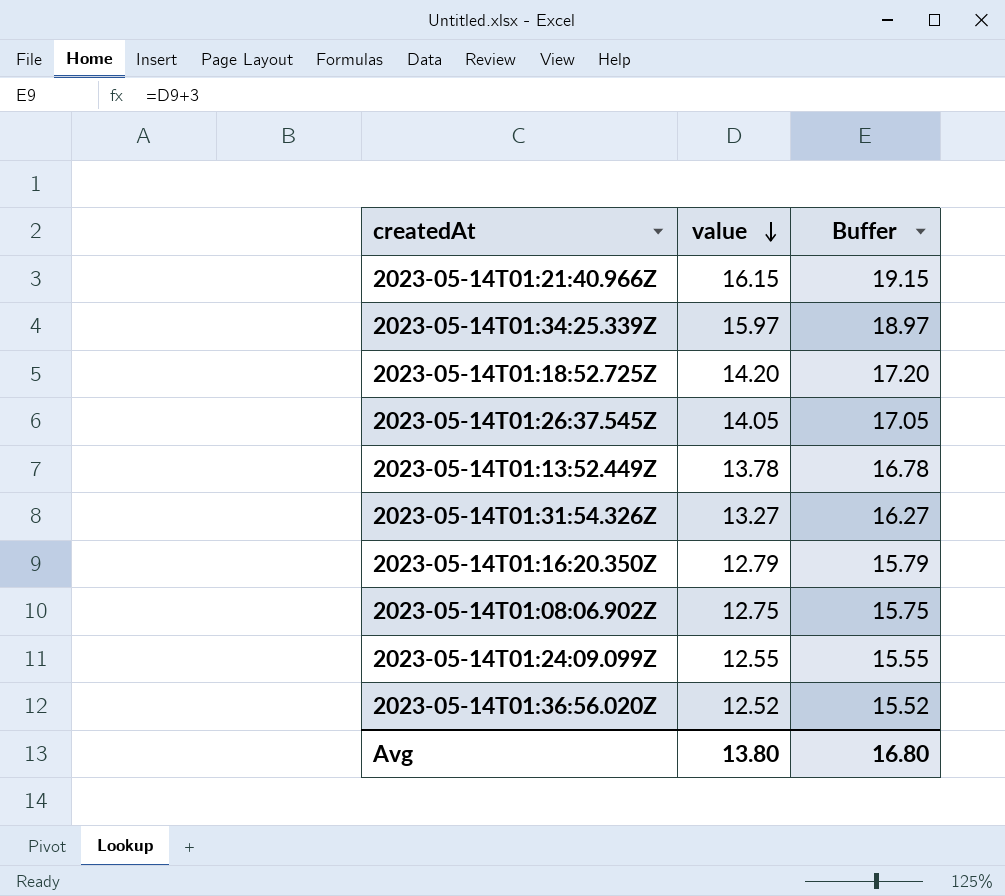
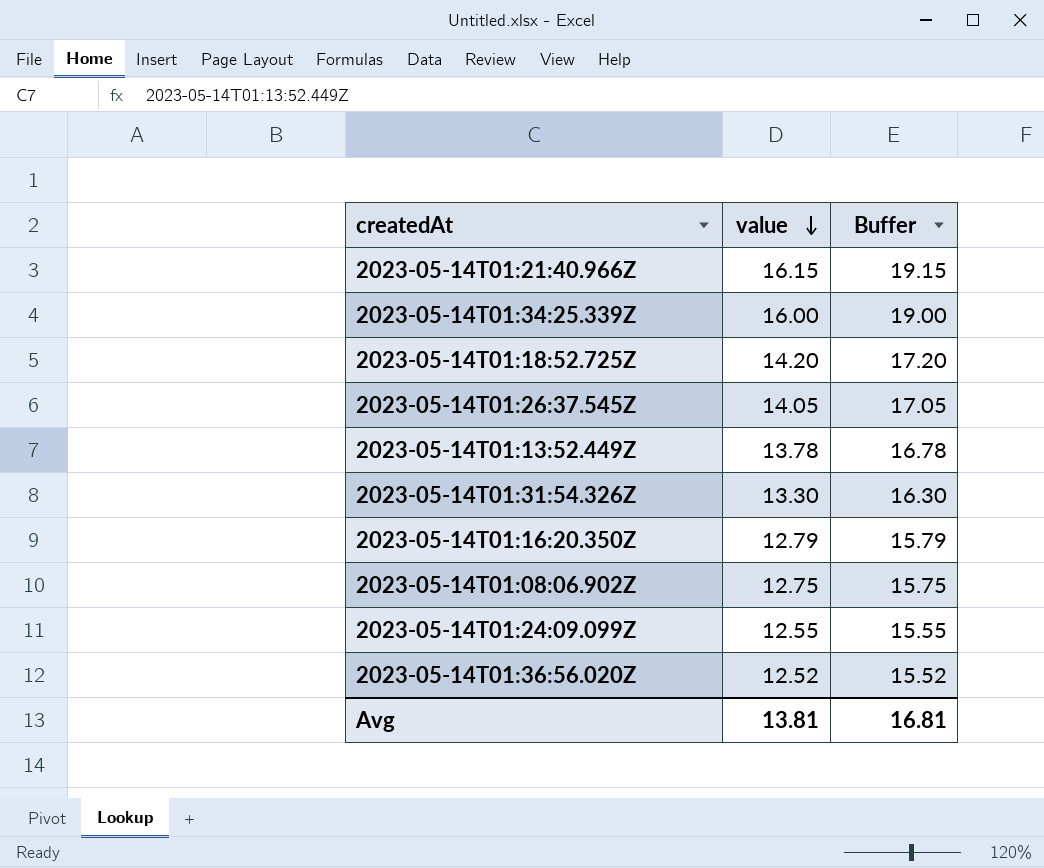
2023-05-14T01:34:25.339Z | value: 15.97 -> 16.00
2023-05-14T01:34:25.339Z | Buffer: 18.97 -> 19.00
2023-05-14T01:31:54.326Z | value: 13.27 -> 13.30
2023-05-14T01:31:54.326Z | Buffer: 16.27 -> 16.30
Avg | value: 13.80 -> 13.81
Avg | Buffer: 16.80 -> 16.81

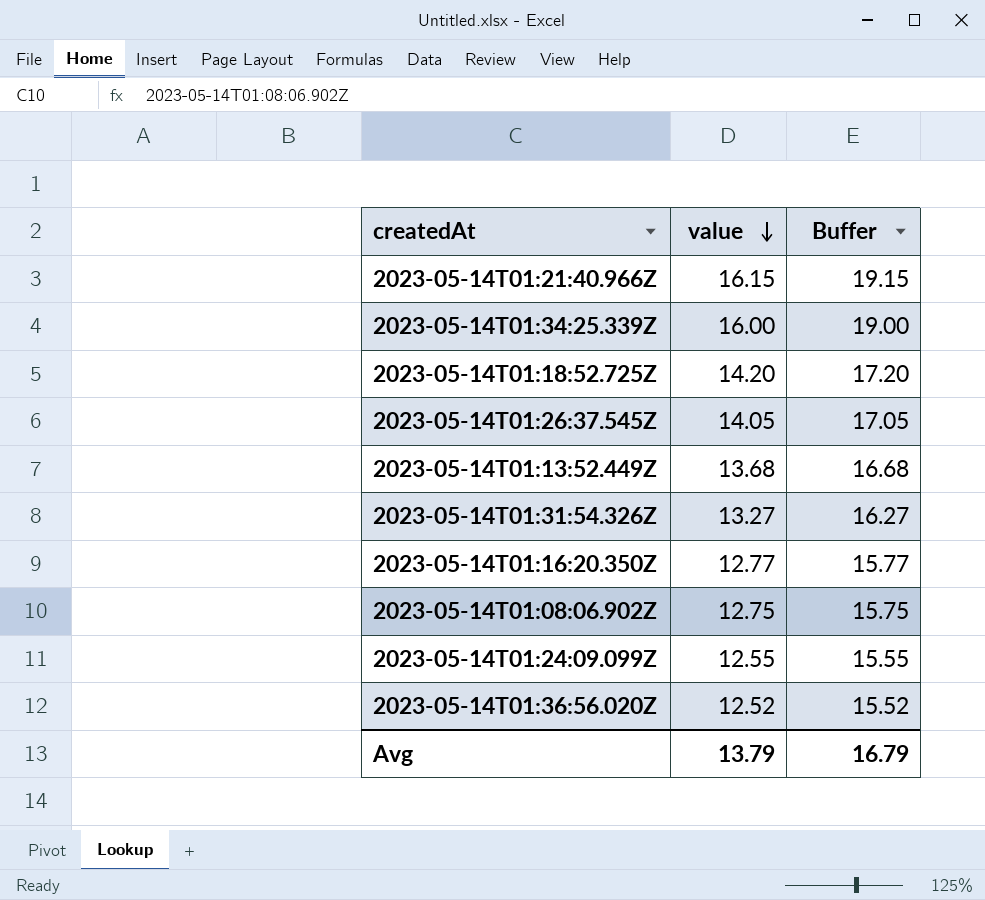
2023-05-14T01:13:52.449Z | value: 13.78 -> 13.68
2023-05-14T01:13:52.449Z | Buffer: 16.78 -> 16.68
2023-05-14T01:31:54.326Z | value: 13.30 -> 13.27
2023-05-14T01:31:54.326Z | Buffer: 16.30 -> 16.27
2023-05-14T01:16:20.350Z | value: 12.79 -> 12.77
2023-05-14T01:16:20.350Z | Buffer: 15.79 -> 15.77
Avg | value: 13.81 -> 13.79
Avg | Buffer: 16.81 -> 16.79

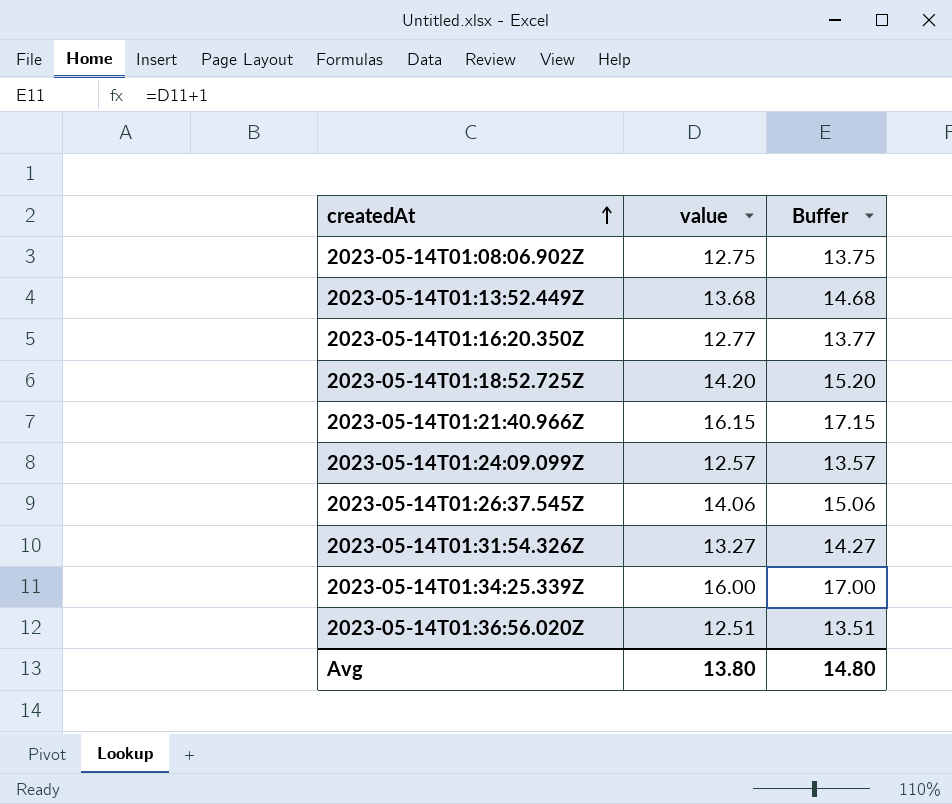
row order: value descending -> createdAt ascending
column Buffer | formula: [value] + 3 -> [value] + 1
2023-05-14T01:24:09.099Z | value: 12.55 -> 12.57
2023-05-14T01:26:37.545Z | value: 14.05 -> 14.06
2023-05-14T01:36:56.020Z | value: 12.52 -> 12.51
Avg | value: 13.79 -> 13.80
Avg | Buffer: 16.79 -> 14.80

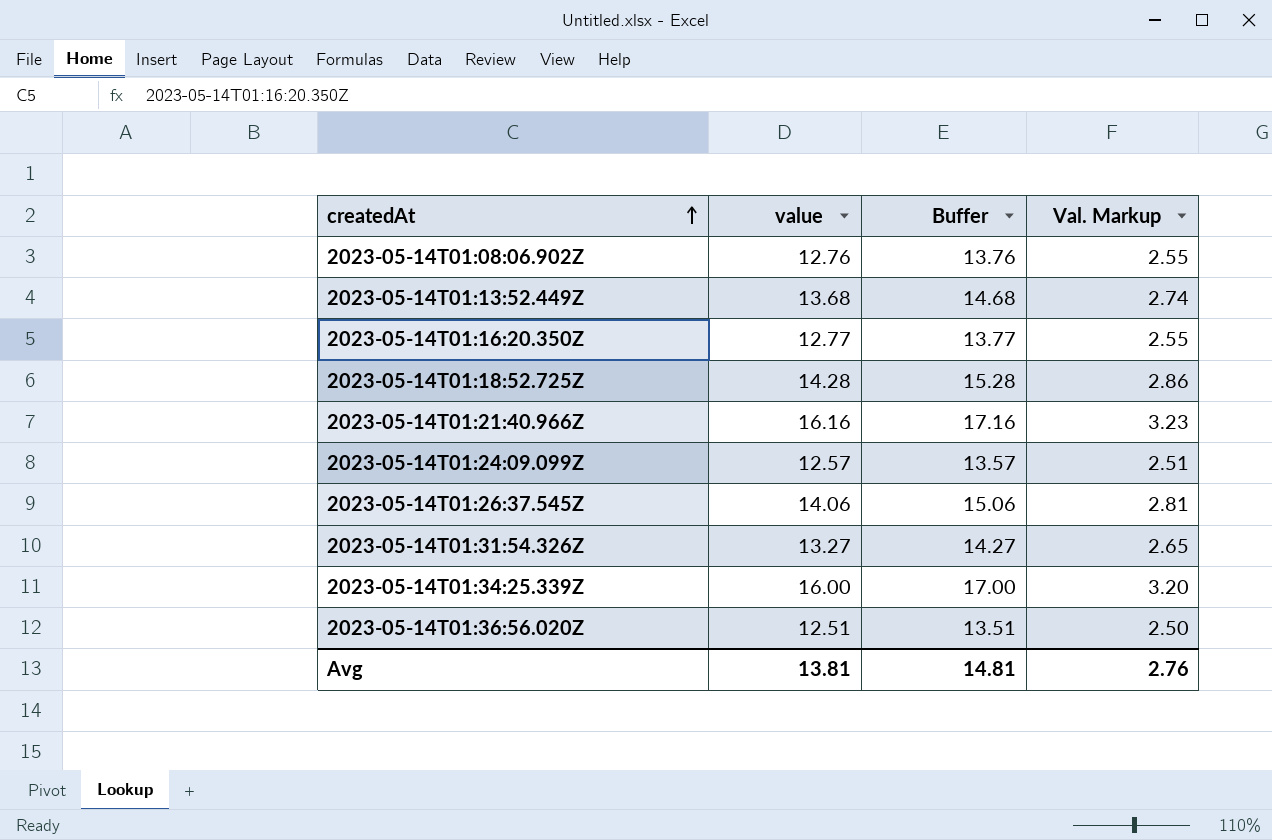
column Val. Markup | formula: none -> [value] * 0.2
2023-05-14T01:08:06.902Z | value: 12.75 -> 12.76
2023-05-14T01:08:06.902Z | Buffer: 13.75 -> 13.76
2023-05-14T01:18:52.725Z | value: 14.20 -> 14.28
2023-05-14T01:18:52.725Z | Buffer: 15.20 -> 15.28
2023-05-14T01:21:40.966Z | value: 16.15 -> 16.16
2023-05-14T01:21:40.966Z | Buffer: 17.15 -> 17.16
Avg | value: 13.80 -> 13.81
Avg | Buffer: 14.80 -> 14.81

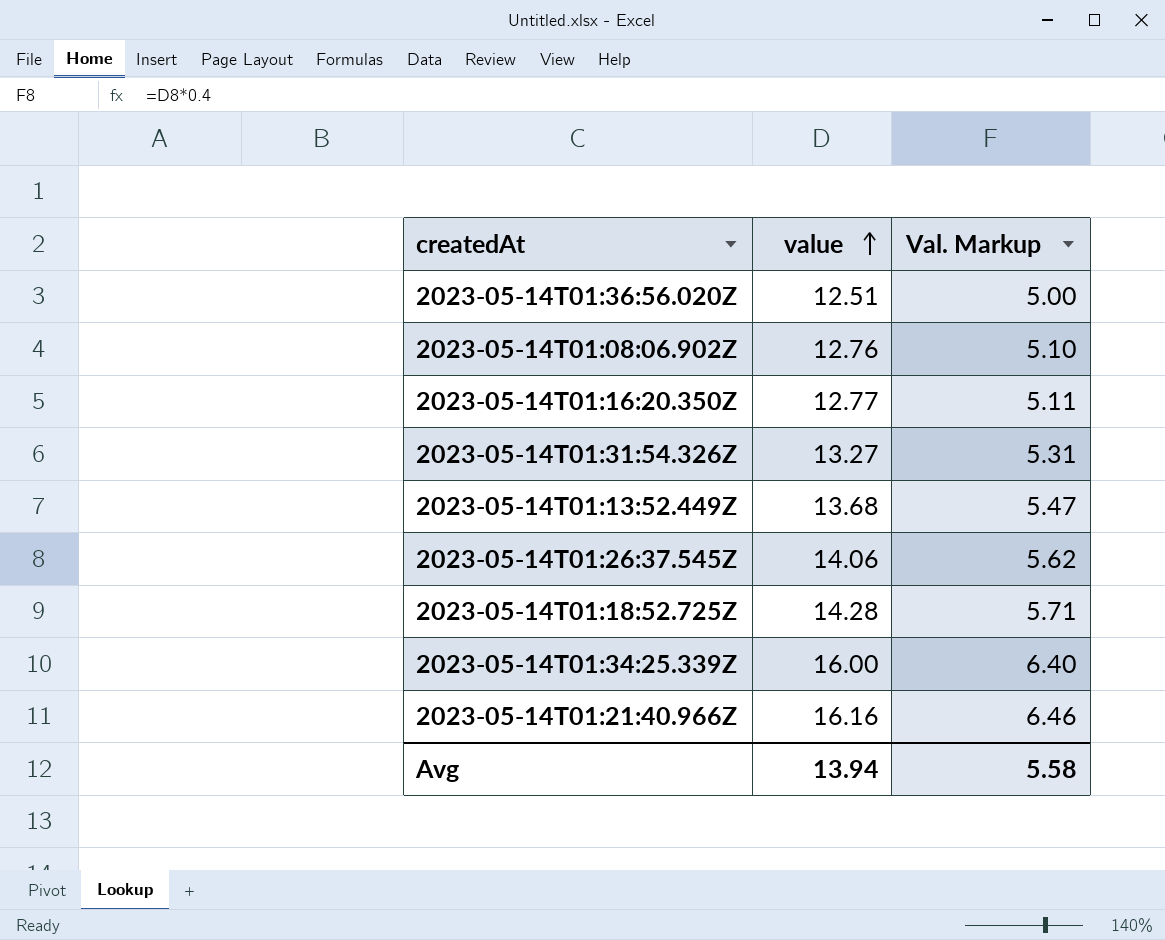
row order: createdAt ascending -> value ascending
column Buffer | formula: [value] + 1 -> none
column Val. Markup | formula: [value] * 0.2 -> [value] * 0.4
row 2023-05-14T01:24:09.099Z: 12.57 | 13.57 | 2.51 -> none
Avg | value: 13.81 -> 13.94
Avg | Val. Markup: 2.76 -> 5.58

